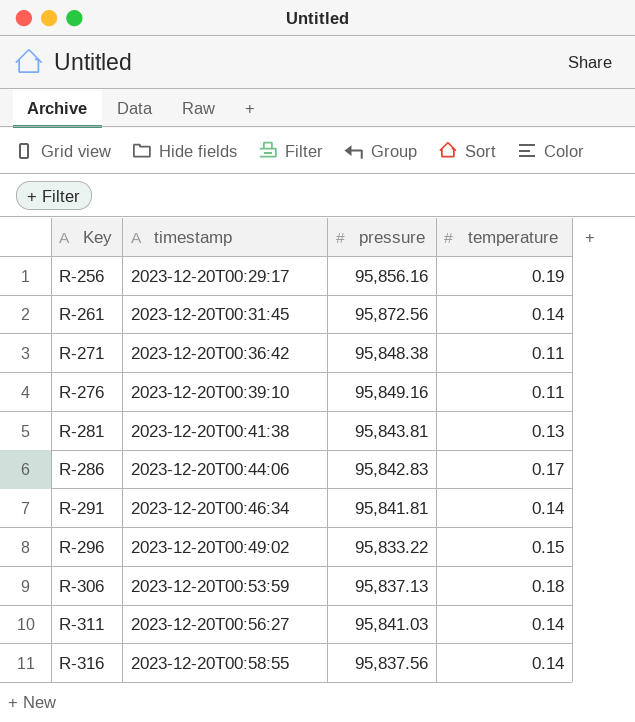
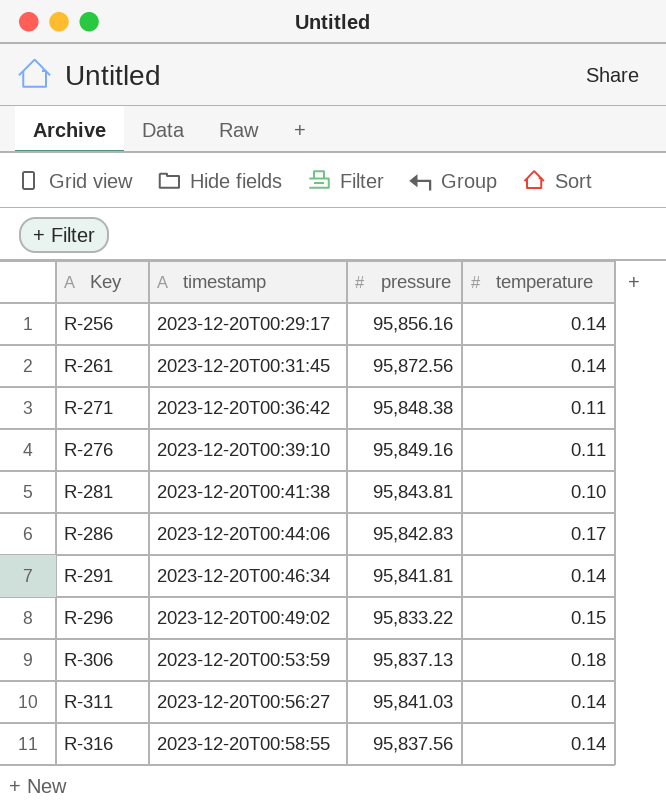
R-256 | temperature: 0.19 -> 0.14
R-281 | temperature: 0.13 -> 0.10

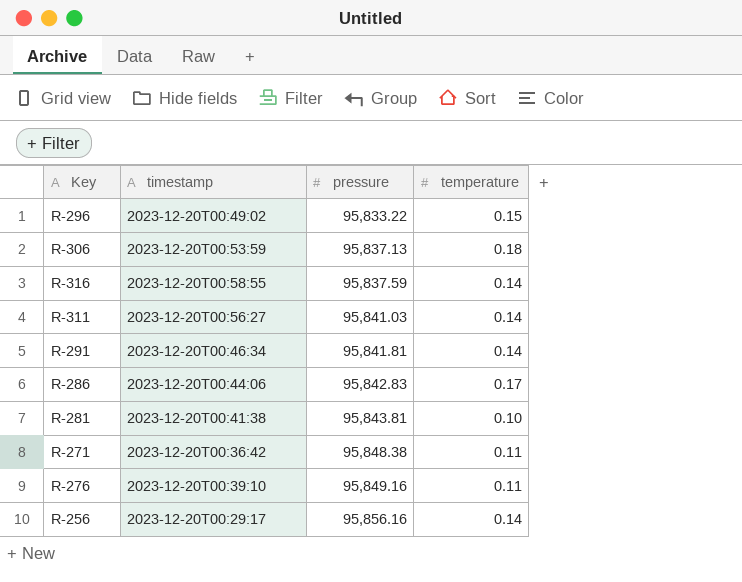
row order: Key ascending -> pressure ascending
row R-261: 2023-12-20T00:31:45 | 95,872.56 | 0.14 -> none
R-316 | pressure: 95,837.56 -> 95,837.59

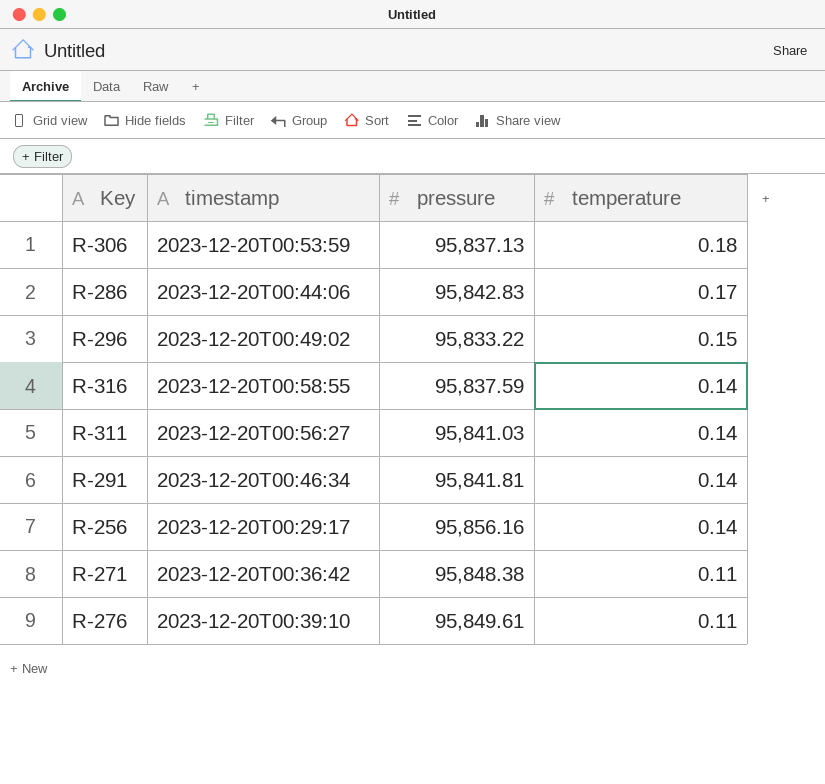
row order: pressure ascending -> temperature descending
row R-281: 2023-12-20T00:41:38 | 95,843.81 | 0.10 -> none
R-276 | pressure: 95,849.16 -> 95,849.61

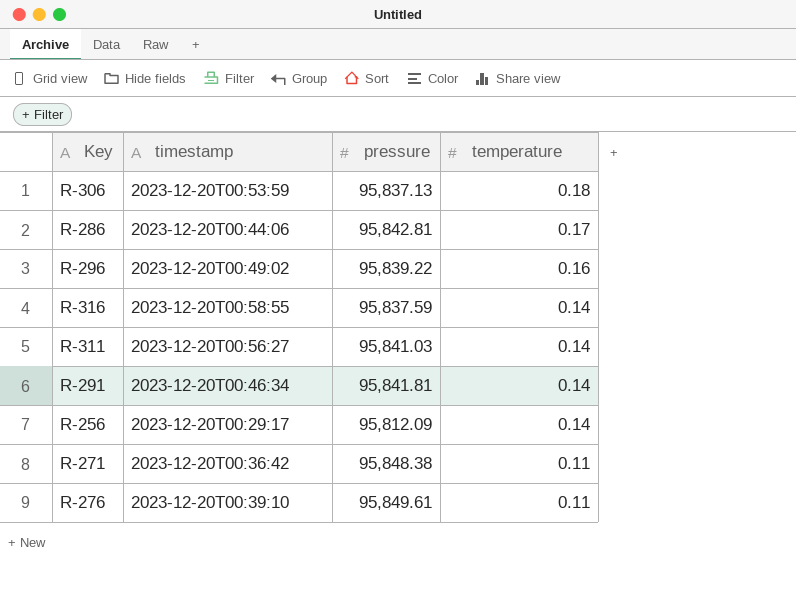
R-286 | pressure: 95,842.83 -> 95,842.81
R-296 | pressure: 95,833.22 -> 95,839.22
R-296 | temperature: 0.15 -> 0.16
R-256 | pressure: 95,856.16 -> 95,812.09

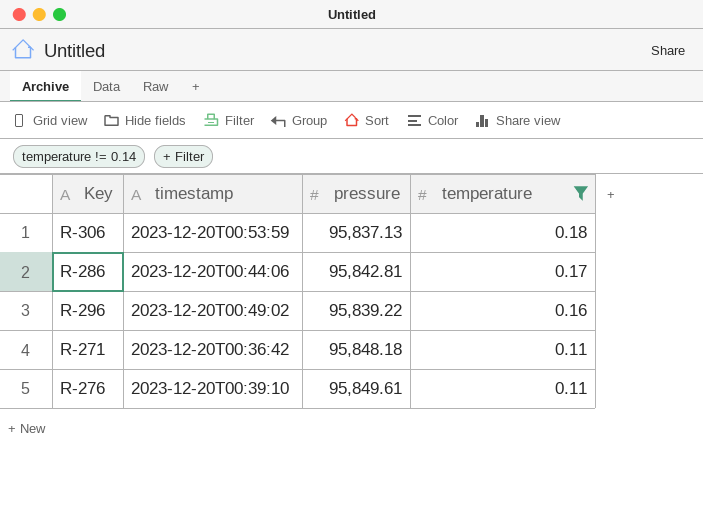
filter: none -> temperature != 0.14
R-271 | pressure: 95,848.38 -> 95,848.18

